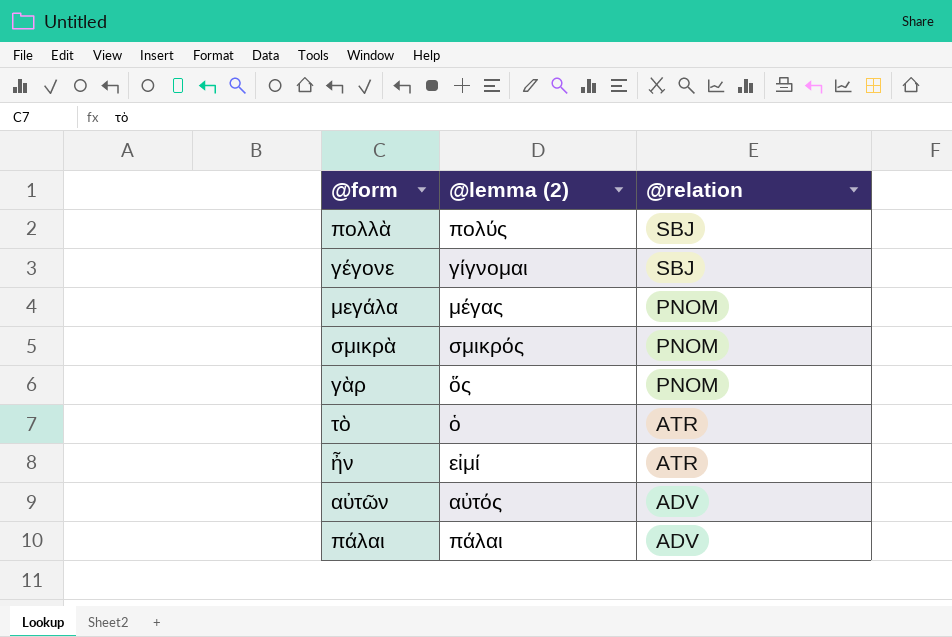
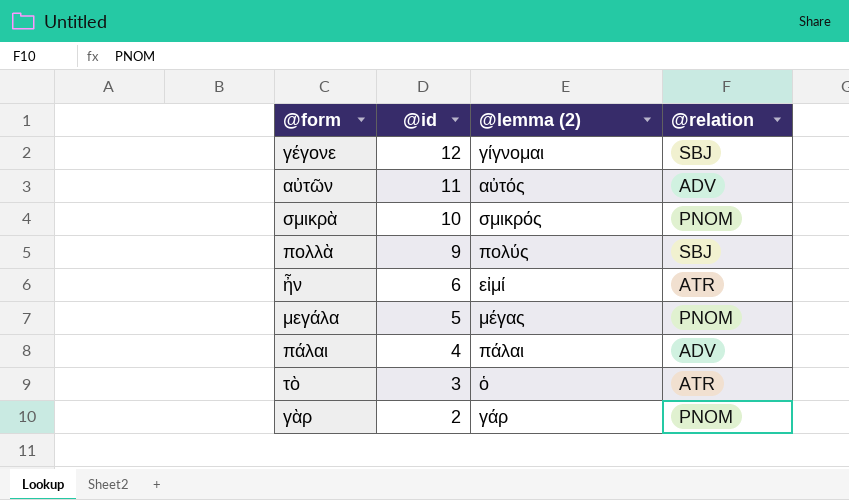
row order: @relation descending -> @id descending
column @id | position: none -> 2
γὰρ | @lemma (2): ὅς -> γάρ

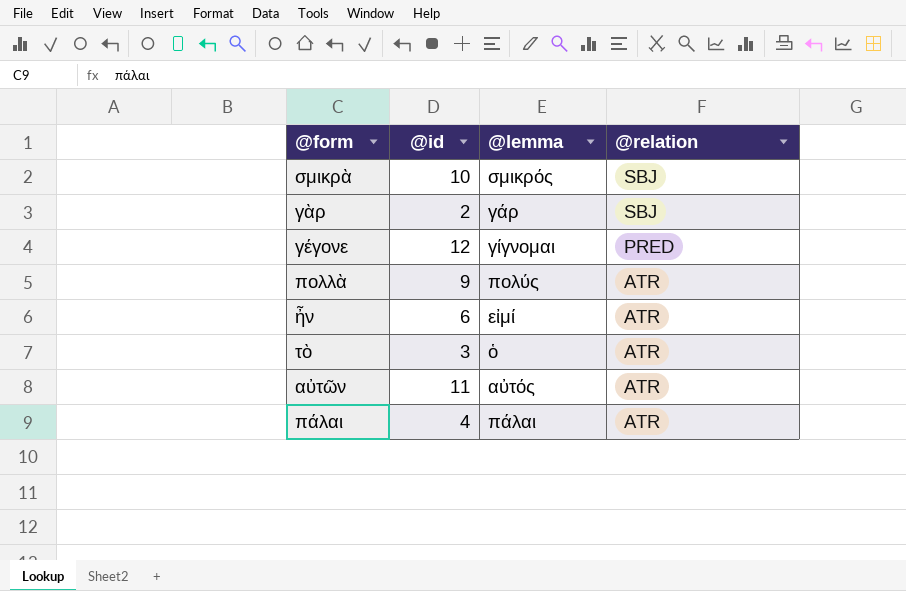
row order: @id descending -> @relation descending
column name: @lemma (2) -> @lemma
row μεγάλα: 5 | μέγας | PNOM -> none
σμικρὰ | @relation: PNOM -> SBJ
γὰρ | @relation: PNOM -> SBJ
γέγονε | @relation: SBJ -> PRED
πολλὰ | @relation: SBJ -> ATR
αὐτῶν | @relation: ADV -> ATR
πάλαι | @relation: ADV -> ATR

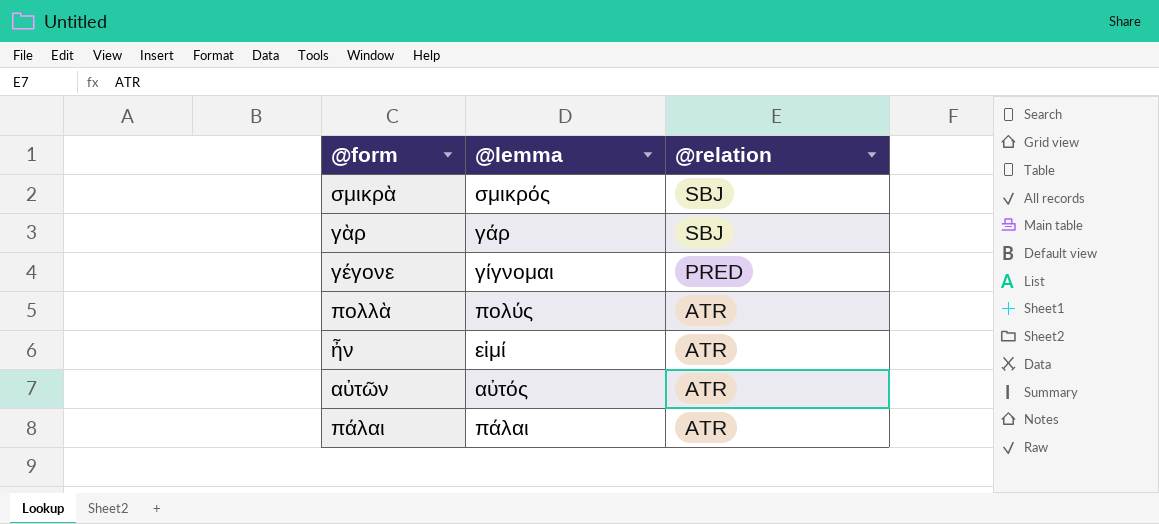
column @id | position: 2 -> none
row τὸ: 3 | ὁ | ATR -> none

